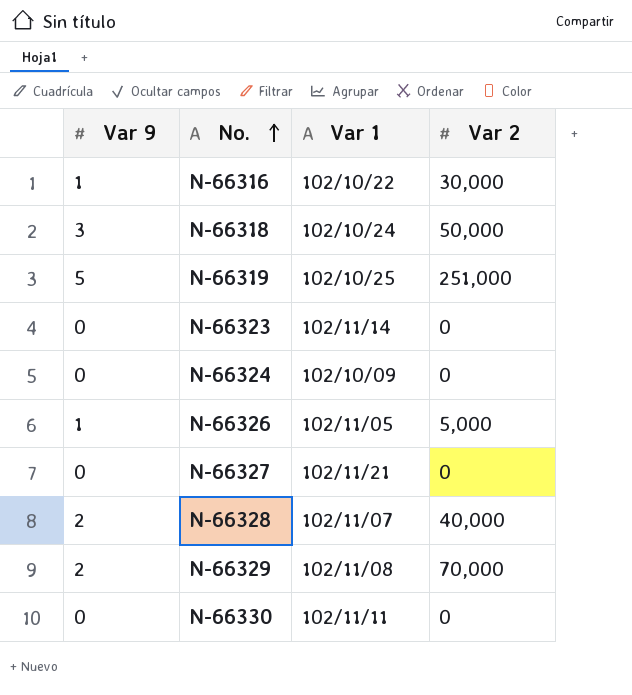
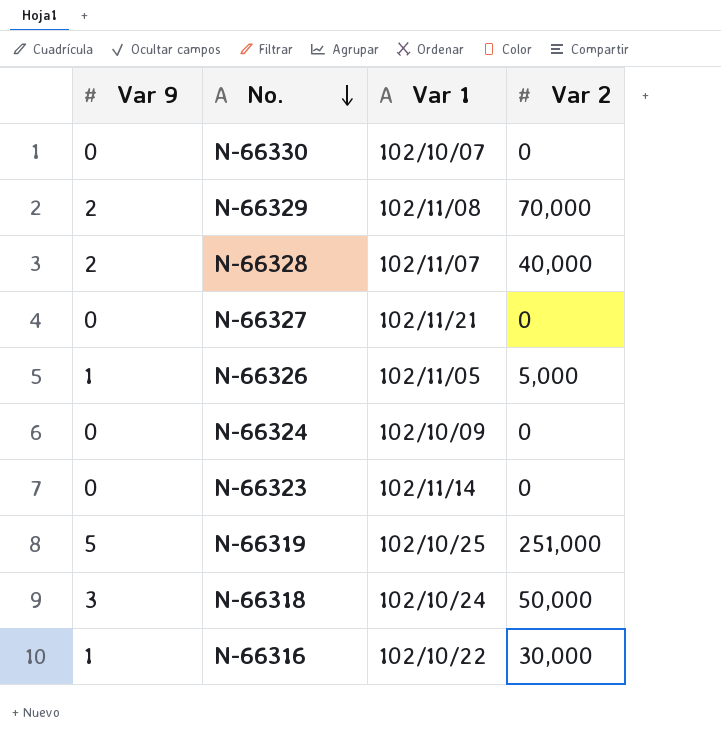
row order: No. ascending -> No. descending
N-66330 | Var 1: 102/11/11 -> 102/10/07

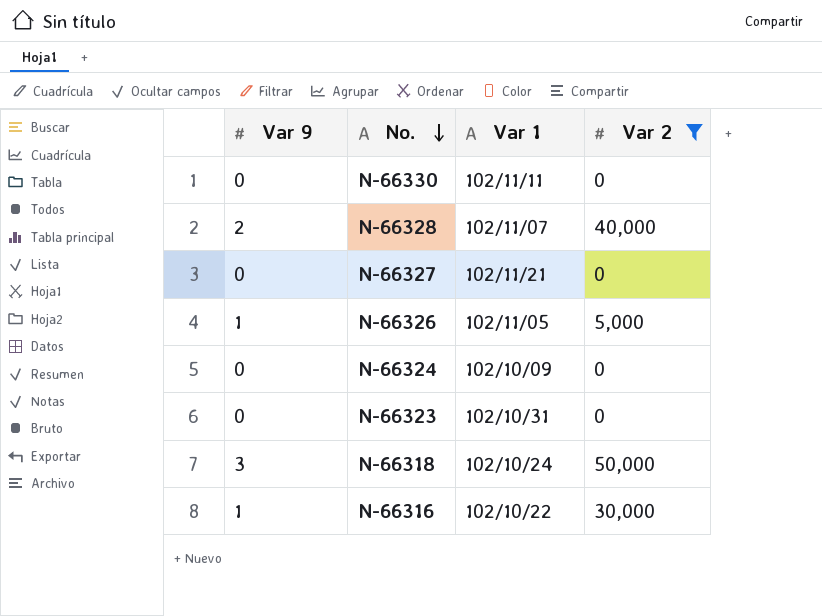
filter: none -> Var 2 <= 50,000
N-66330 | Var 1: 102/10/07 -> 102/11/11
N-66323 | Var 1: 102/11/14 -> 102/10/31

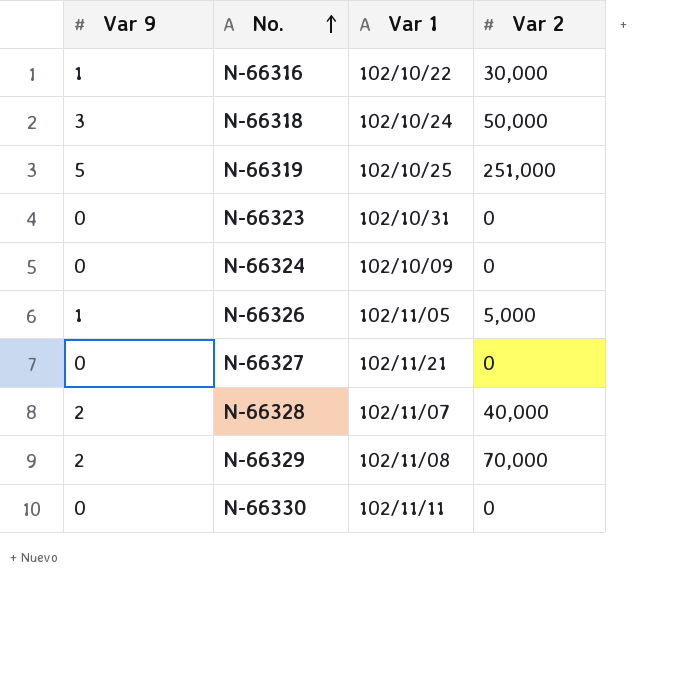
filter: Var 2 <= 50,000 -> none
row order: No. descending -> No. ascending

